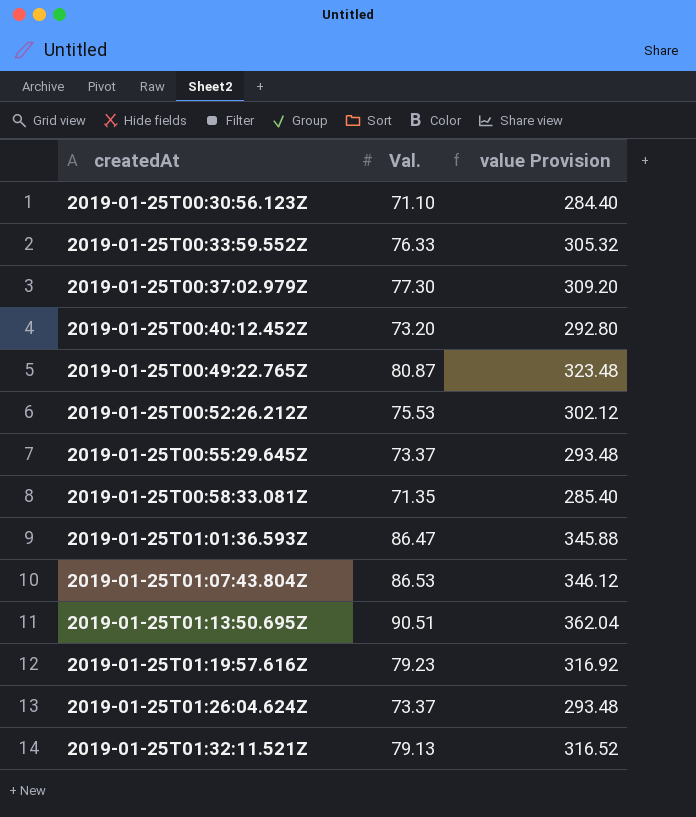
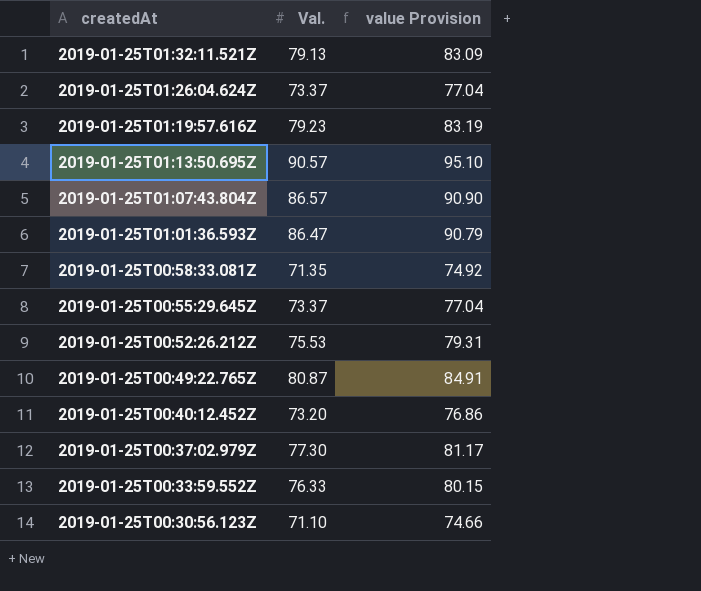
row order: createdAt ascending -> createdAt descending
column value Provision | formula: [Val.] * 4 -> [Val.] * 1.05
2019-01-25T01:13:50.695Z | Val.: 90.51 -> 90.57
2019-01-25T01:07:43.804Z | Val.: 86.53 -> 86.57

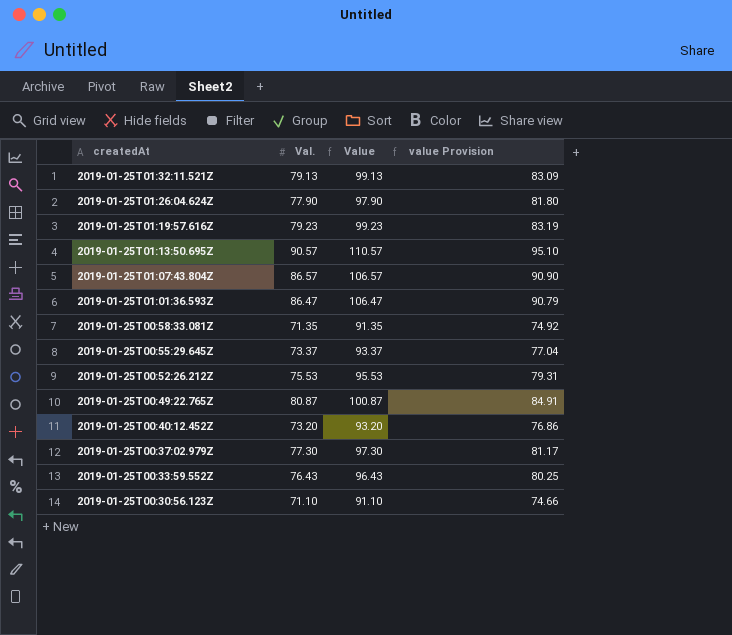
column Value | formula: none -> [Val.] + 20
2019-01-25T01:26:04.624Z | Val.: 73.37 -> 77.90
2019-01-25T01:26:04.624Z | value Provision: 77.04 -> 81.80
2019-01-25T00:33:59.552Z | Val.: 76.33 -> 76.43
2019-01-25T00:33:59.552Z | value Provision: 80.15 -> 80.25

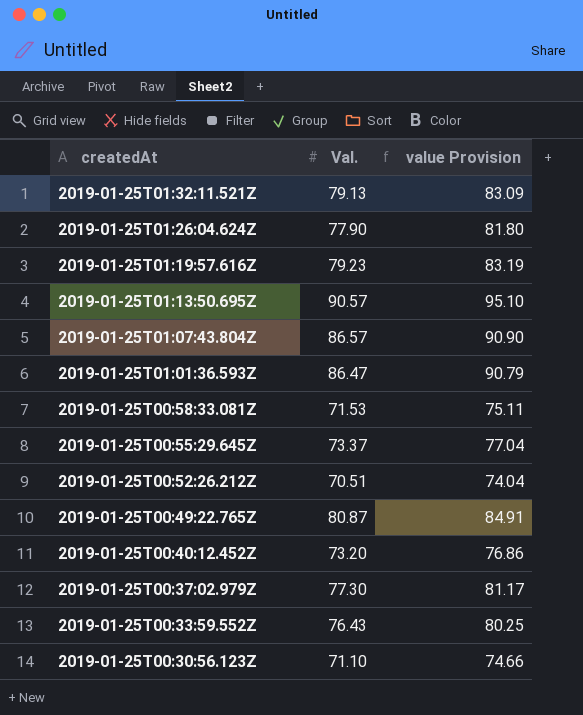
column Value | formula: [Val.] + 20 -> none
2019-01-25T00:58:33.081Z | Val.: 71.35 -> 71.53
2019-01-25T00:58:33.081Z | value Provision: 74.92 -> 75.11
2019-01-25T00:52:26.212Z | Val.: 75.53 -> 70.51
2019-01-25T00:52:26.212Z | value Provision: 79.31 -> 74.04

